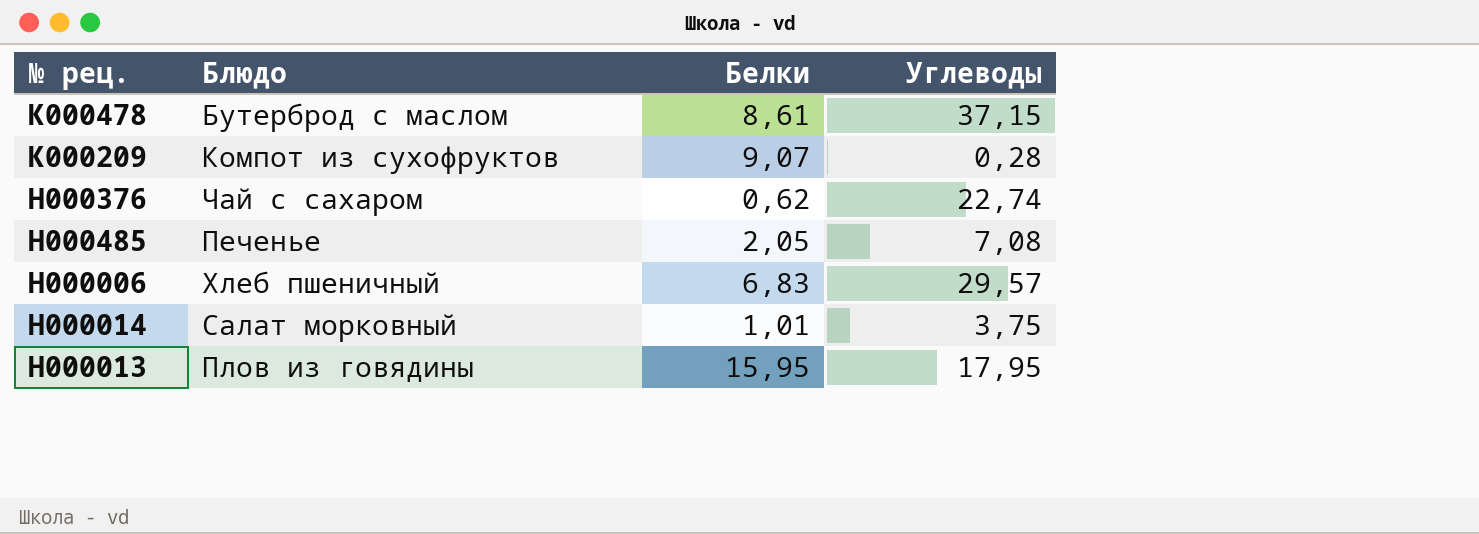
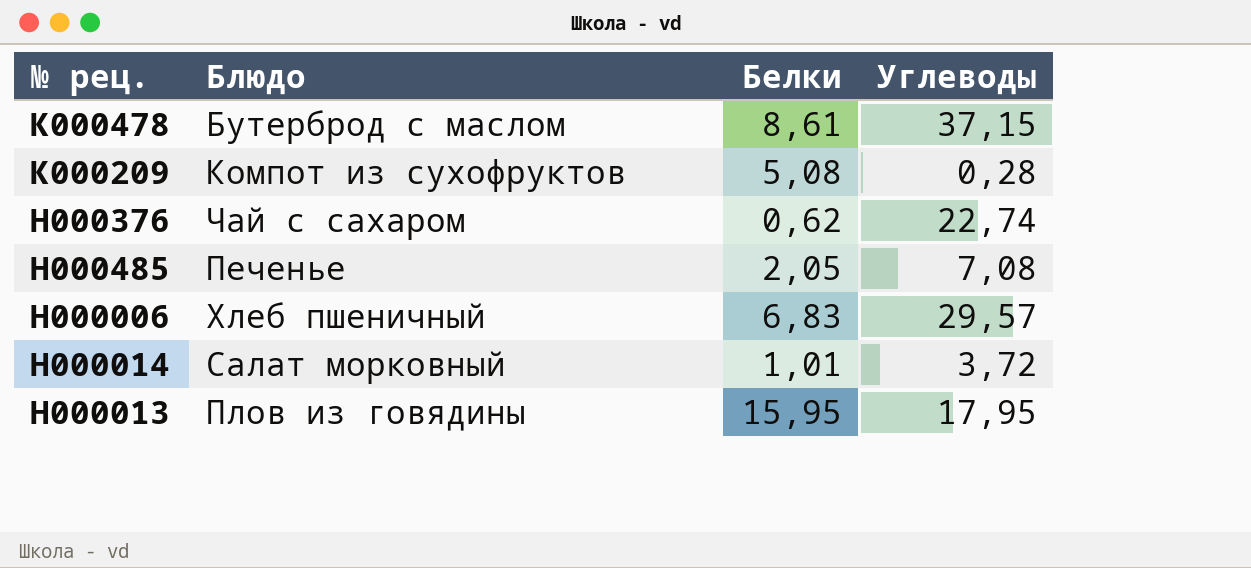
К000209 | Белки: 9,07 -> 5,08
Н000014 | Углеводы: 3,75 -> 3,72

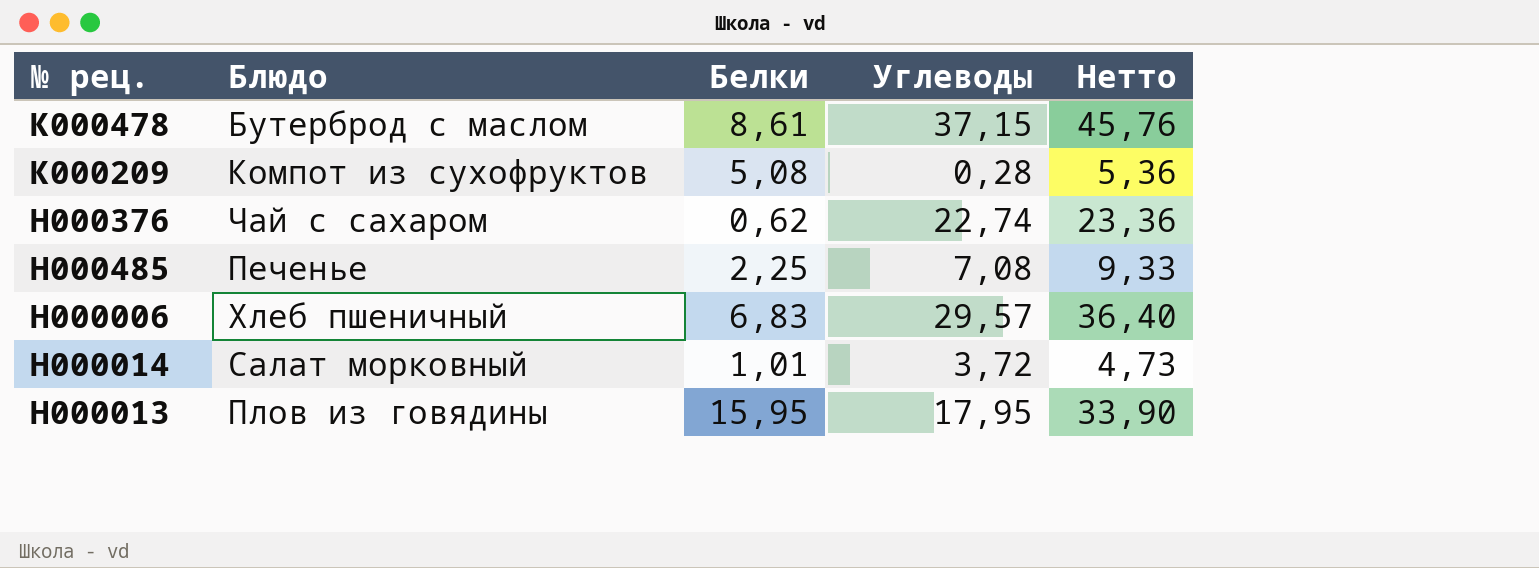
column Нетто | formula: none -> [Белки] + [Углеводы]
Н000485 | Белки: 2,05 -> 2,25

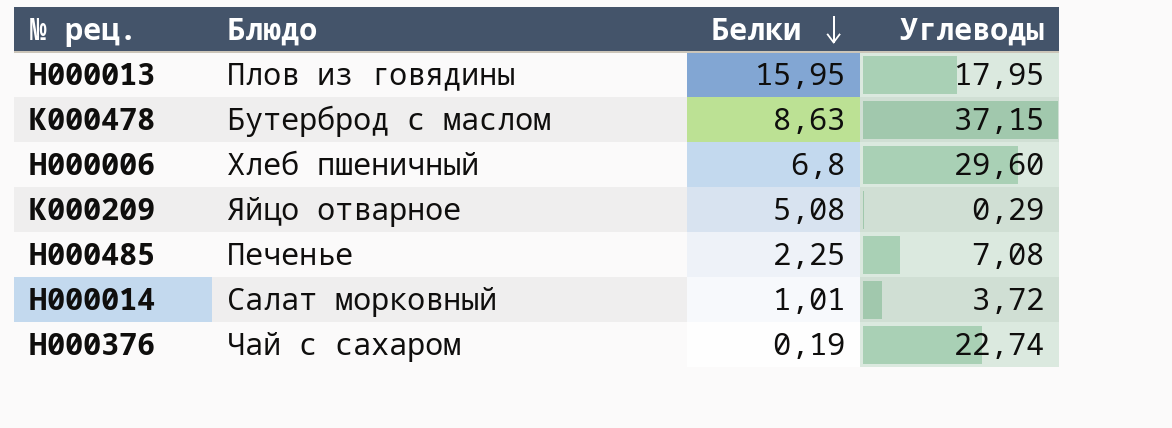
row order: none -> Белки descending
column Нетто | formula: [Белки] + [Углеводы] -> none
К000478 | Белки: 8,61 -> 8,63
Н000006 | Белки: 6,83 -> 6,8
Н000006 | Углеводы: 29,57 -> 29,60
К000209 | Блюдо: Компот из сухофруктов -> Яйцо отварное
К000209 | Углеводы: 0,28 -> 0,29
Н000376 | Белки: 0,62 -> 0,19

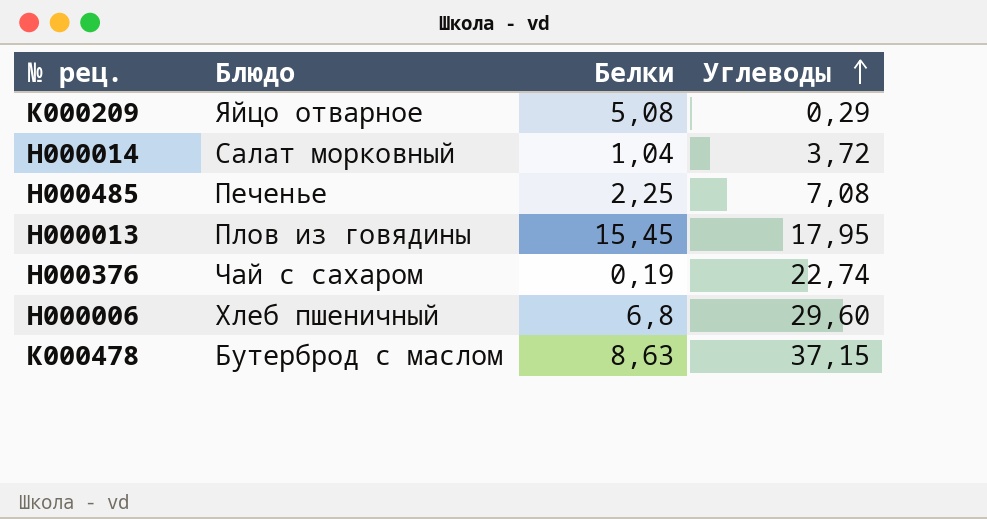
row order: Белки descending -> Углеводы ascending
Н000014 | Белки: 1,01 -> 1,04
Н000013 | Белки: 15,95 -> 15,45

